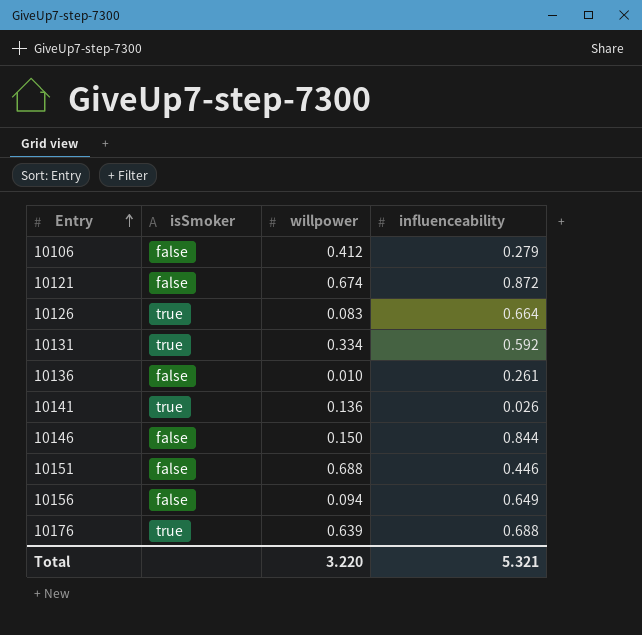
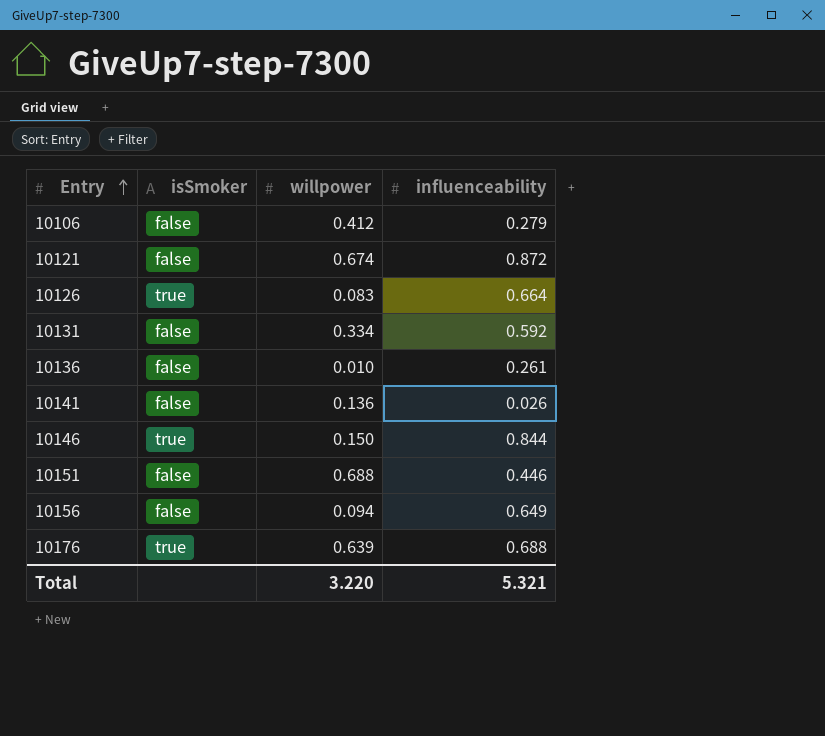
10131 | isSmoker: true -> false
10141 | isSmoker: true -> false
10146 | isSmoker: false -> true

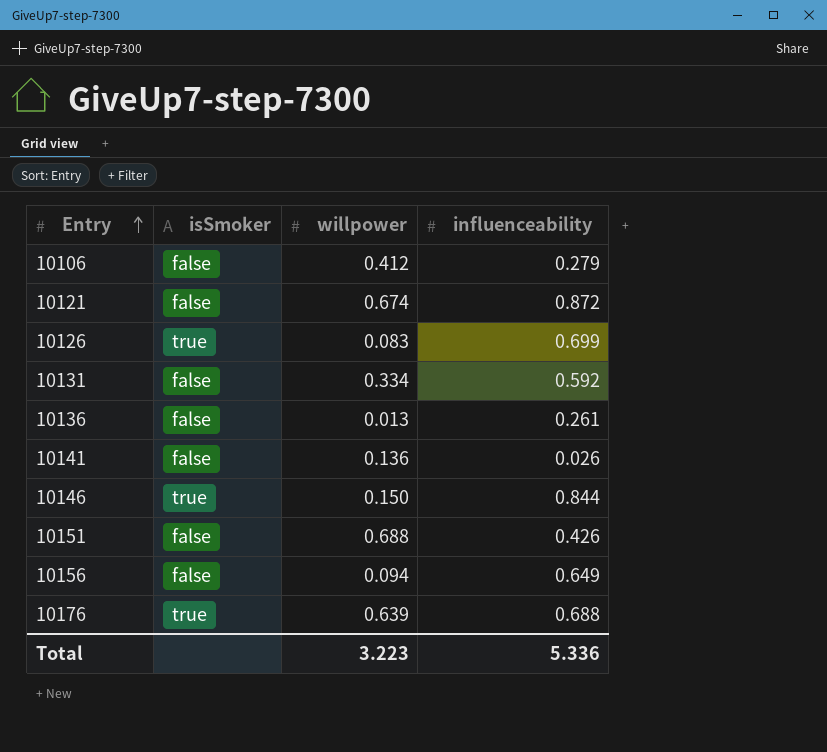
10126 | influenceability: 0.664 -> 0.699
10136 | willpower: 0.010 -> 0.013
10151 | influenceability: 0.446 -> 0.426
Total | willpower: 3.220 -> 3.223
Total | influenceability: 5.321 -> 5.336

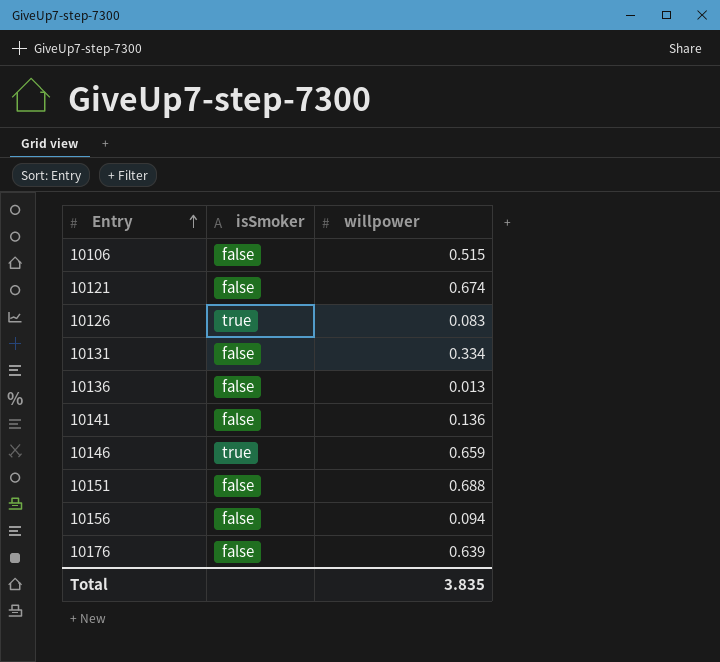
column influenceability | position: 4 -> none
10106 | willpower: 0.412 -> 0.515
10146 | willpower: 0.150 -> 0.659
10176 | isSmoker: true -> false
Total | willpower: 3.223 -> 3.835

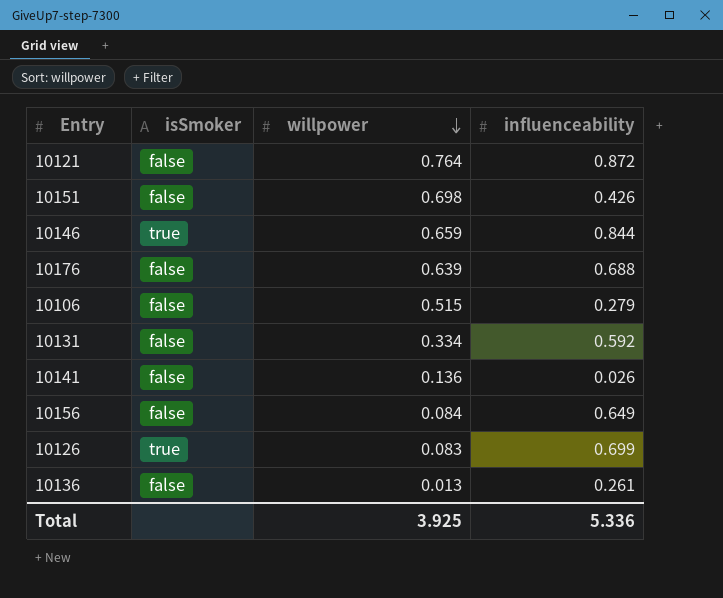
row order: Entry ascending -> willpower descending
column influenceability | position: none -> 4
10121 | willpower: 0.674 -> 0.764
10151 | willpower: 0.688 -> 0.698
10156 | willpower: 0.094 -> 0.084
Total | willpower: 3.835 -> 3.925

